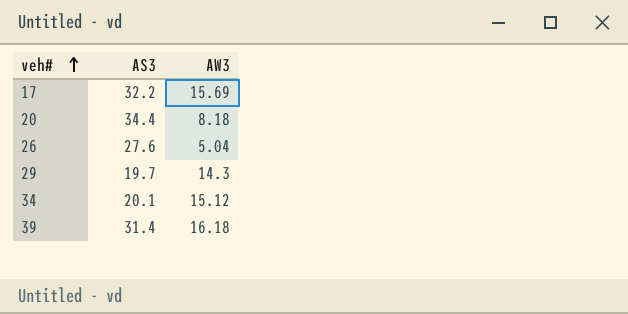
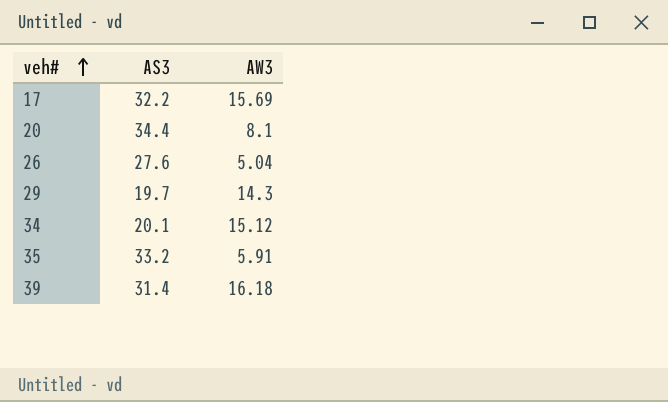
20 | AW3: 8.18 -> 8.1
row 35: none -> 33.2 | 5.91

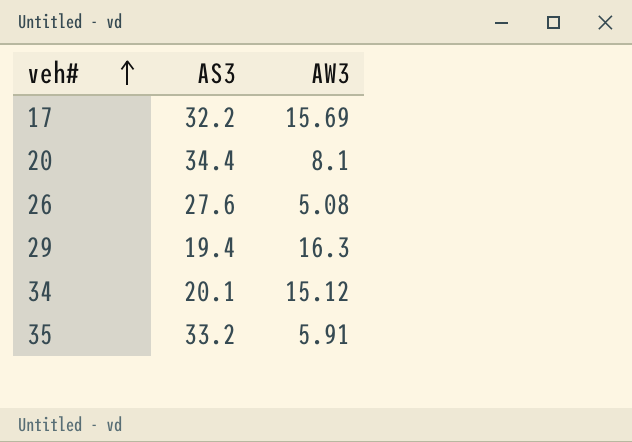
row 39: 31.4 | 16.18 -> none
26 | AW3: 5.04 -> 5.08
29 | AS3: 19.7 -> 19.4
29 | AW3: 14.3 -> 16.3

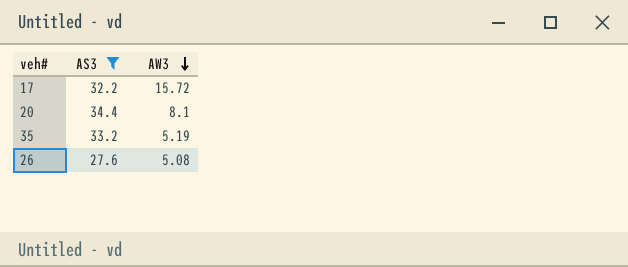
filter: none -> AS3 >= 27.6
row order: veh# ascending -> AW3 descending
17 | AW3: 15.69 -> 15.72
35 | AW3: 5.91 -> 5.19

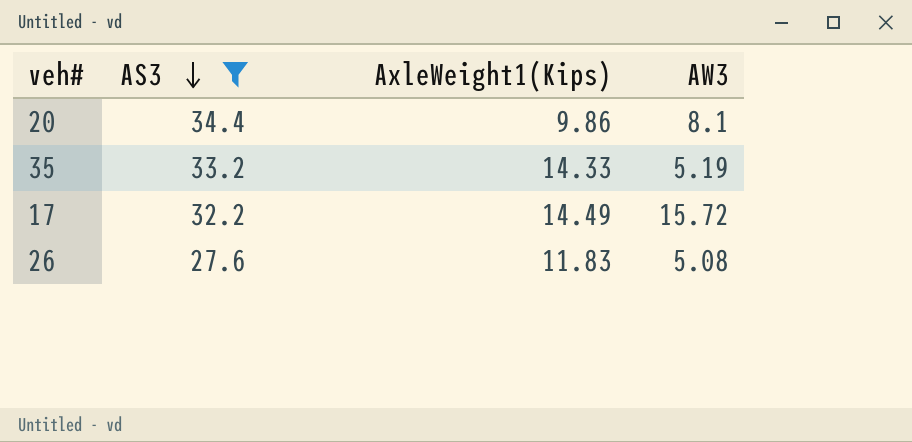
row order: AW3 descending -> AS3 descending
column AxleWeight1(Kips) | position: none -> 3

